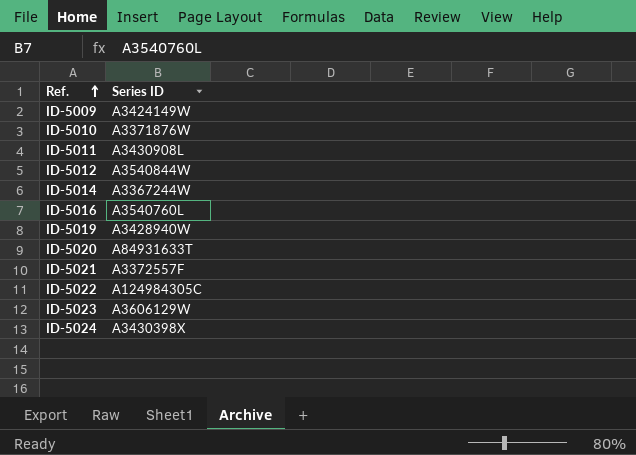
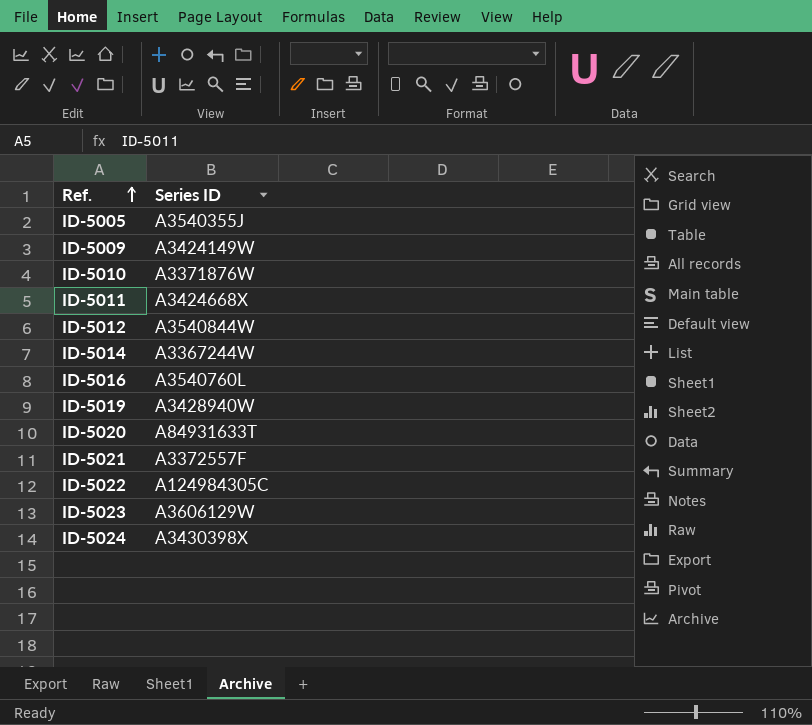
row ID-5005: none -> A3540355J
ID-5011 | Series ID: A3430908L -> A3424668X

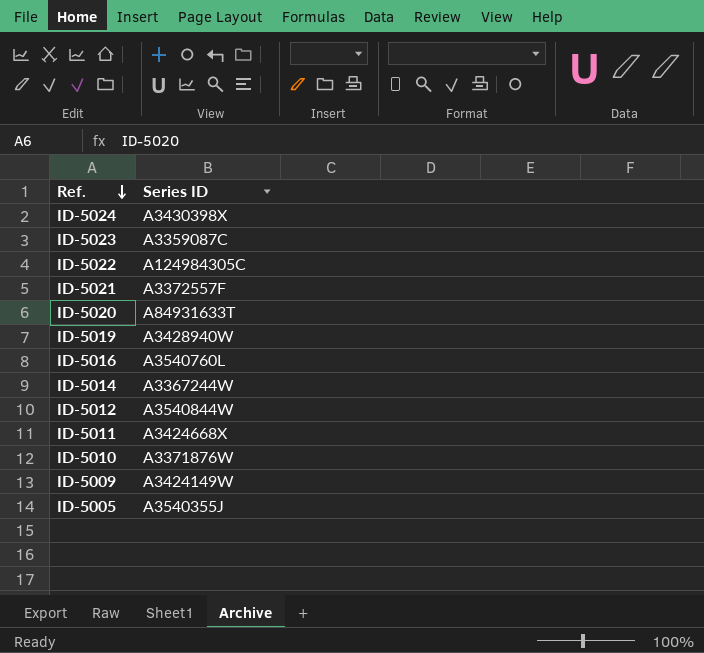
row order: Ref. ascending -> Ref. descending
ID-5023 | Series ID: A3606129W -> A3359087C

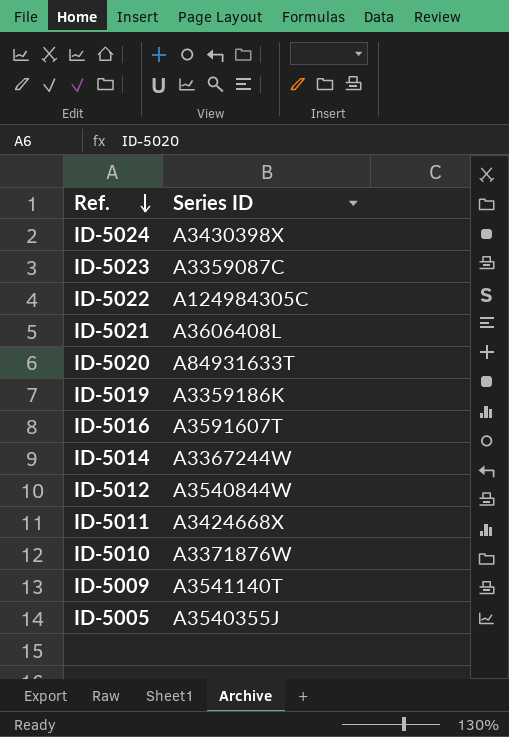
ID-5021 | Series ID: A3372557F -> A3606408L
ID-5019 | Series ID: A3428940W -> A3359186K
ID-5016 | Series ID: A3540760L -> A3591607T
ID-5009 | Series ID: A3424149W -> A3541140T

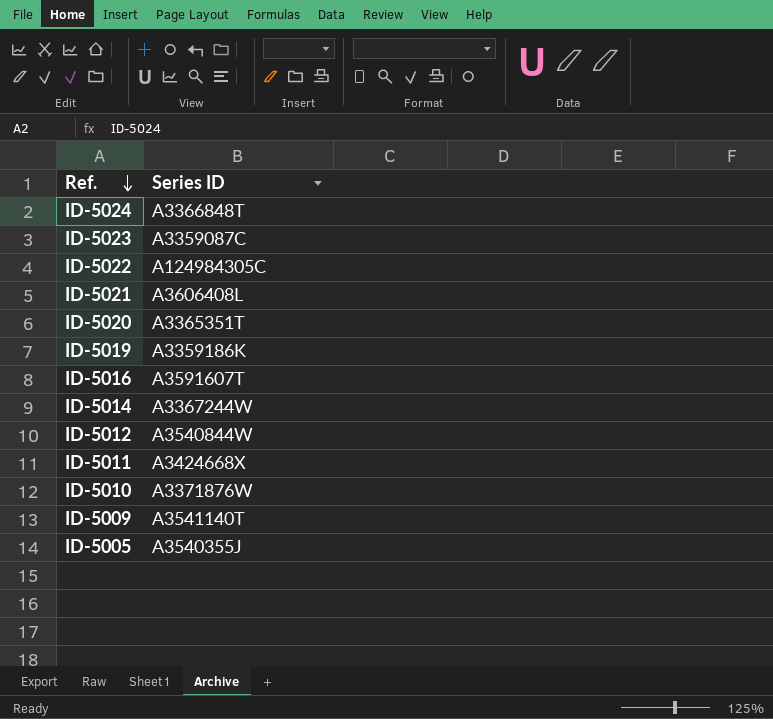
ID-5024 | Series ID: A3430398X -> A3366848T
ID-5020 | Series ID: A84931633T -> A3365351T

